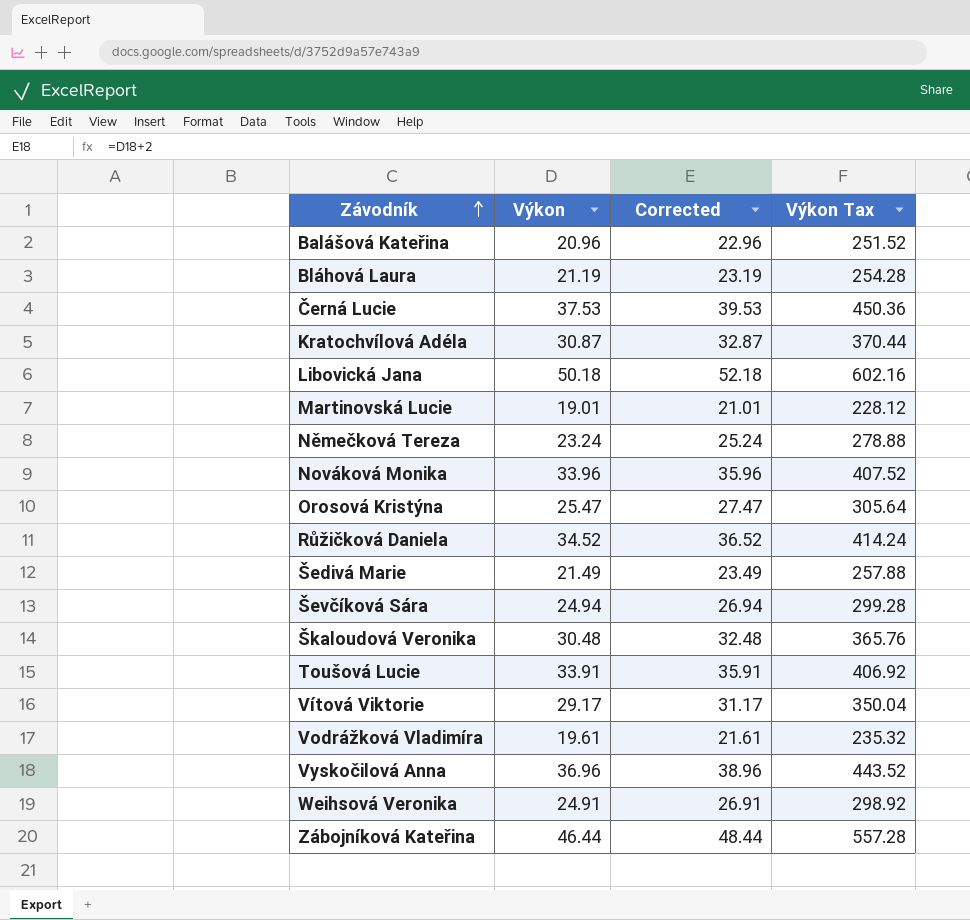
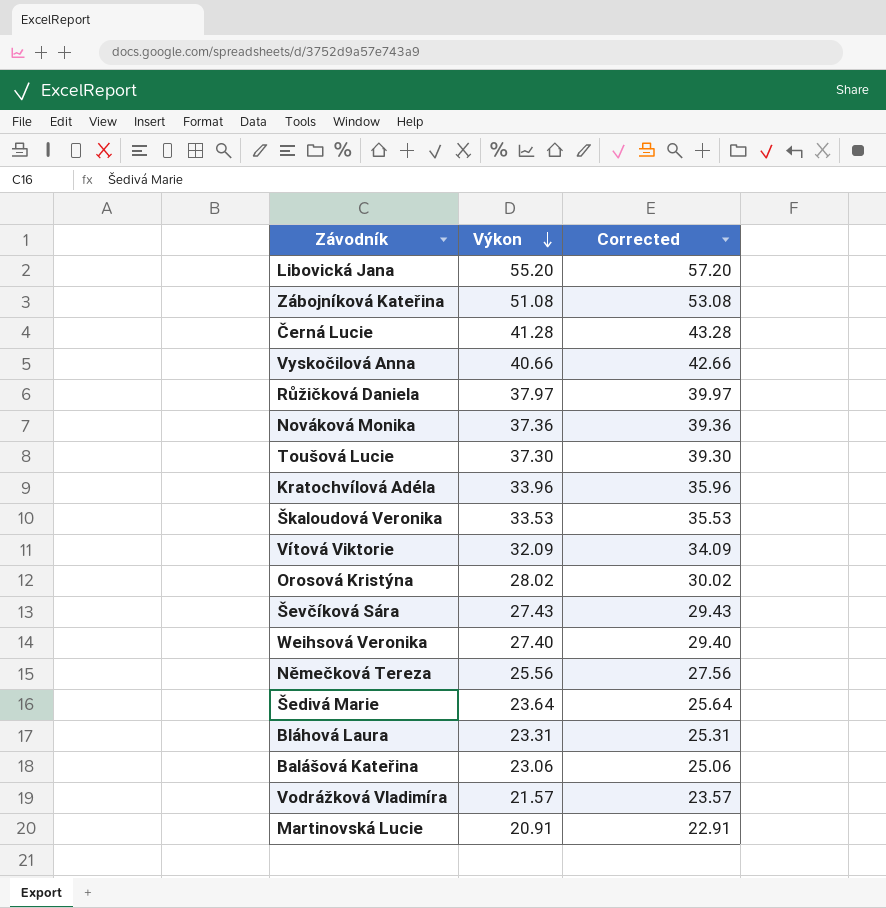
row order: Závodník ascending -> Výkon descending
column Výkon Tax | formula: [Výkon] * 12 -> none
Libovická Jana | Výkon: 50.18 -> 55.20
Libovická Jana | Corrected: 52.18 -> 57.20
Zábojníková Kateřina | Výkon: 46.44 -> 51.08
Zábojníková Kateřina | Corrected: 48.44 -> 53.08
Černá Lucie | Výkon: 37.53 -> 41.28
Černá Lucie | Corrected: 39.53 -> 43.28
Vyskočilová Anna | Výkon: 36.96 -> 40.66
Vyskočilová Anna | Corrected: 38.96 -> 42.66
Růžičková Daniela | Výkon: 34.52 -> 37.97
Růžičková Daniela | Corrected: 36.52 -> 39.97
Nováková Monika | Výkon: 33.96 -> 37.36
Nováková Monika | Corrected: 35.96 -> 39.36
Toušová Lucie | Výkon: 33.91 -> 37.30
Toušová Lucie | Corrected: 35.91 -> 39.30
Kratochvílová Adéla | Výkon: 30.87 -> 33.96
Kratochvílová Adéla | Corrected: 32.87 -> 35.96
Škaloudová Veronika | Výkon: 30.48 -> 33.53
Škaloudová Veronika | Corrected: 32.48 -> 35.53
Vítová Viktorie | Výkon: 29.17 -> 32.09
Vítová Viktorie | Corrected: 31.17 -> 34.09
Orosová Kristýna | Výkon: 25.47 -> 28.02
Orosová Kristýna | Corrected: 27.47 -> 30.02
Ševčíková Sára | Výkon: 24.94 -> 27.43
Ševčíková Sára | Corrected: 26.94 -> 29.43
Weihsová Veronika | Výkon: 24.91 -> 27.40
Weihsová Veronika | Corrected: 26.91 -> 29.40
Němečková Tereza | Výkon: 23.24 -> 25.56
Němečková Tereza | Corrected: 25.24 -> 27.56
Šedivá Marie | Výkon: 21.49 -> 23.64
Šedivá Marie | Corrected: 23.49 -> 25.64
Bláhová Laura | Výkon: 21.19 -> 23.31
Bláhová Laura | Corrected: 23.19 -> 25.31
Balášová Kateřina | Výkon: 20.96 -> 23.06
Balášová Kateřina | Corrected: 22.96 -> 25.06
Vodrážková Vladimíra | Výkon: 19.61 -> 21.57
Vodrážková Vladimíra | Corrected: 21.61 -> 23.57
Martinovská Lucie | Výkon: 19.01 -> 20.91
Martinovská Lucie | Corrected: 21.01 -> 22.91

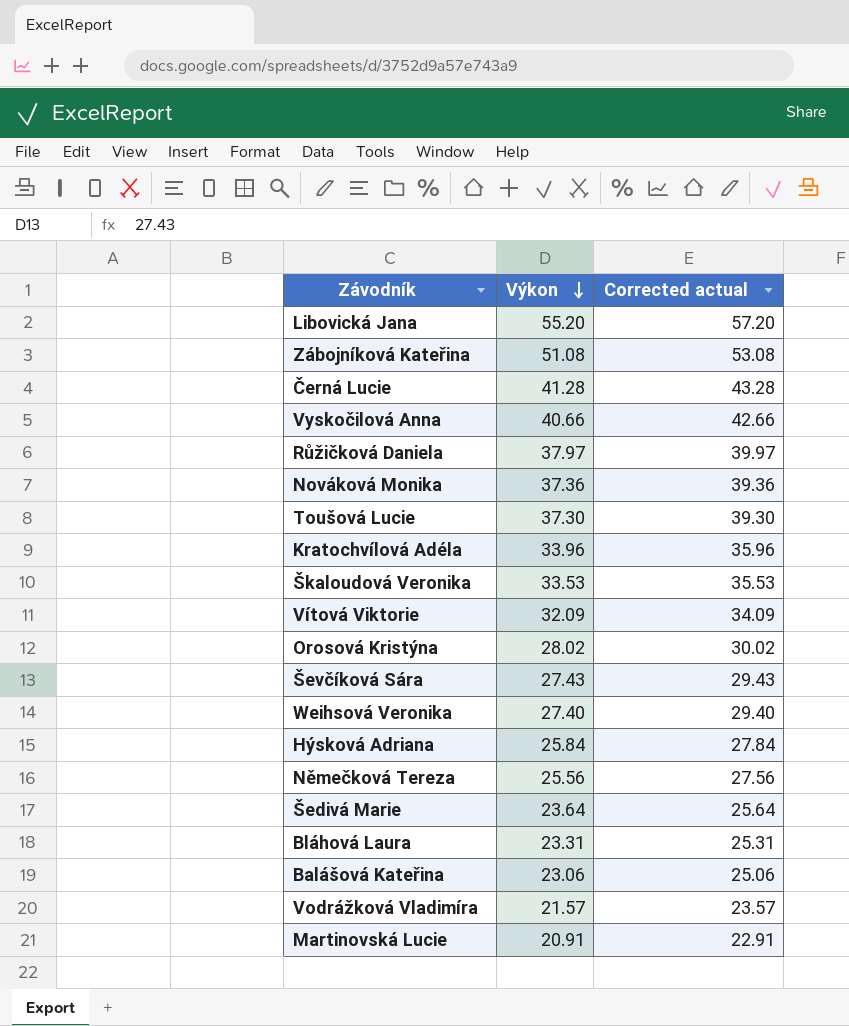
column name: Corrected -> Corrected actual
row Hýsková Adriana: none -> 25.84 | 27.84

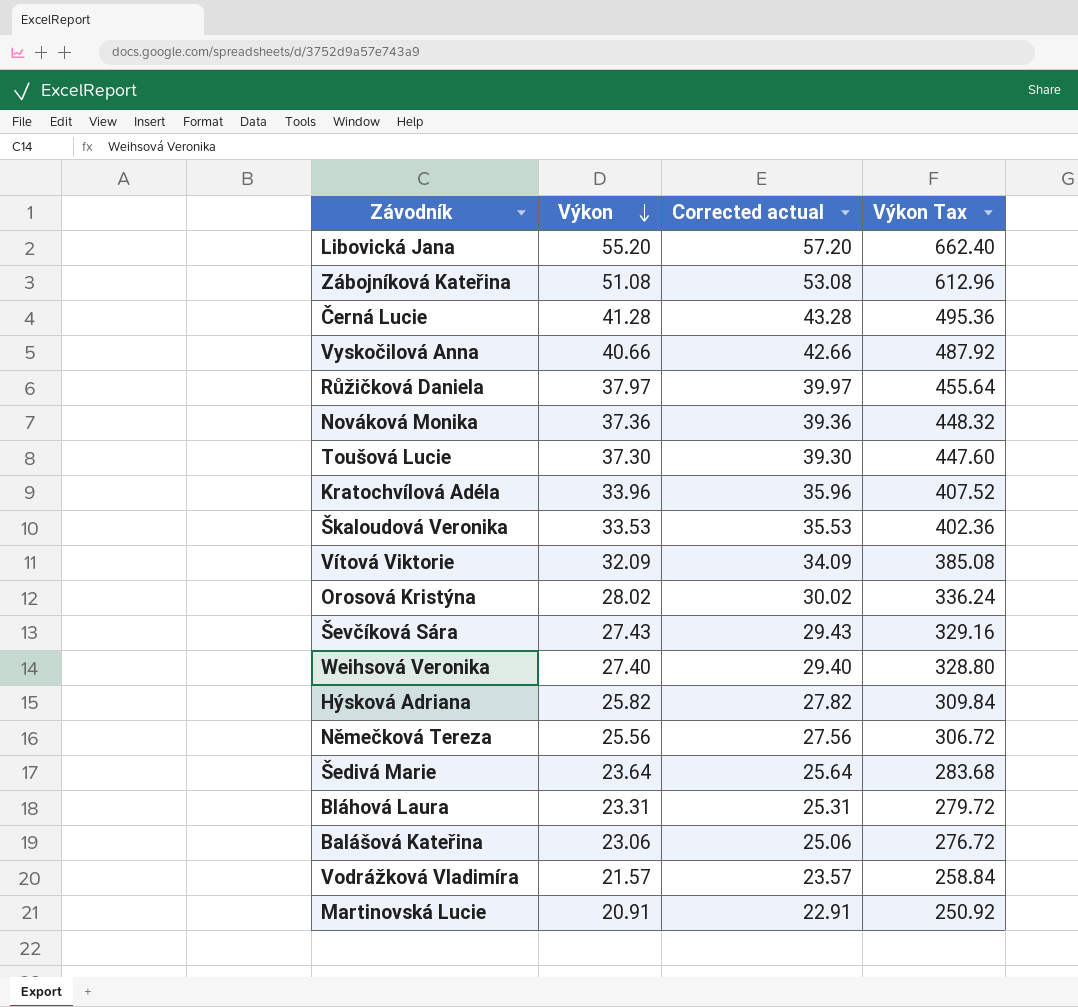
column Výkon Tax | formula: none -> [Výkon] * 12
Hýsková Adriana | Výkon: 25.84 -> 25.82
Hýsková Adriana | Corrected actual: 27.84 -> 27.82

